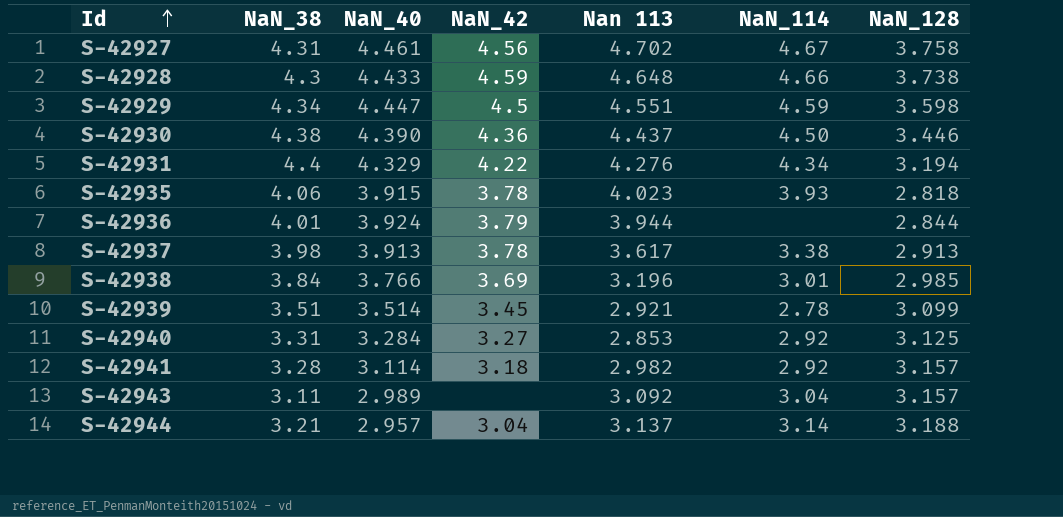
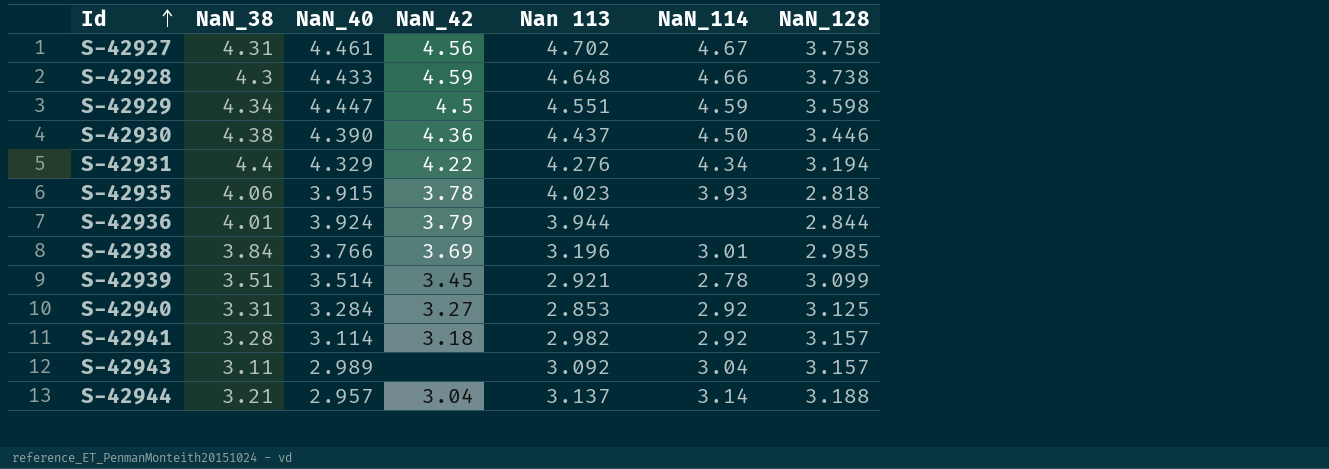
row S-42937: 3.98 | 3.913 | 3.78 | 3.617 | 3.38 | 2.913 -> none

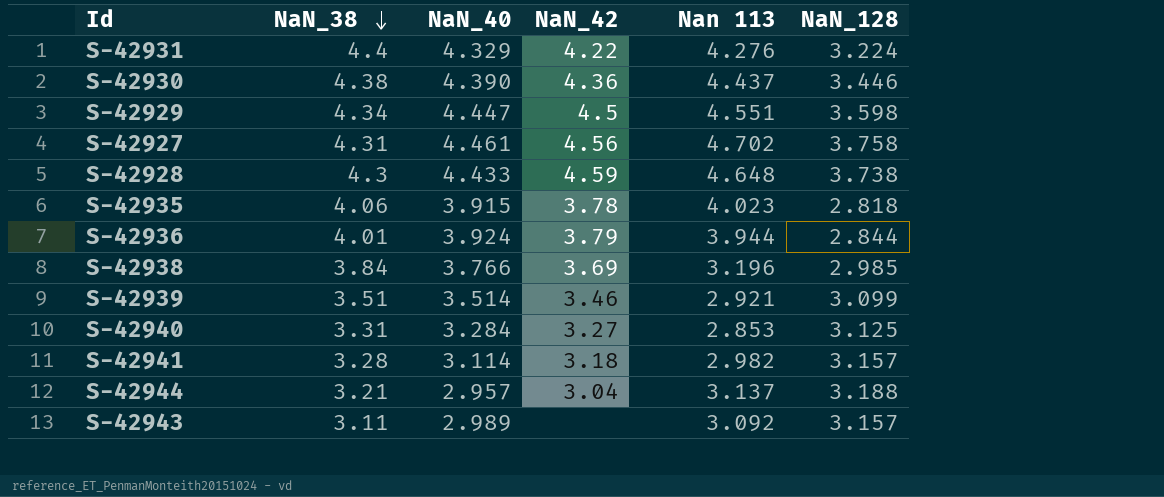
row order: Id ascending -> NaN_38 descending
column NaN_114 | position: 6 -> none
S-42931 | NaN_128: 3.194 -> 3.224
S-42939 | NaN_42: 3.45 -> 3.46

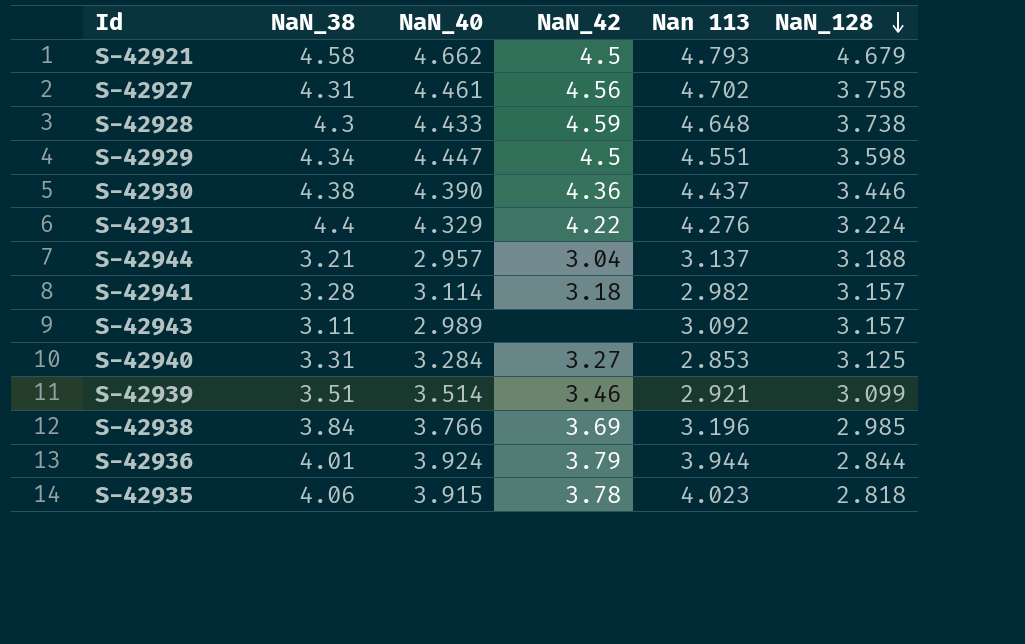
row order: NaN_38 descending -> NaN_128 descending
row S-42921: none -> 4.58 | 4.662 | 4.5 | 4.793 | 4.679

